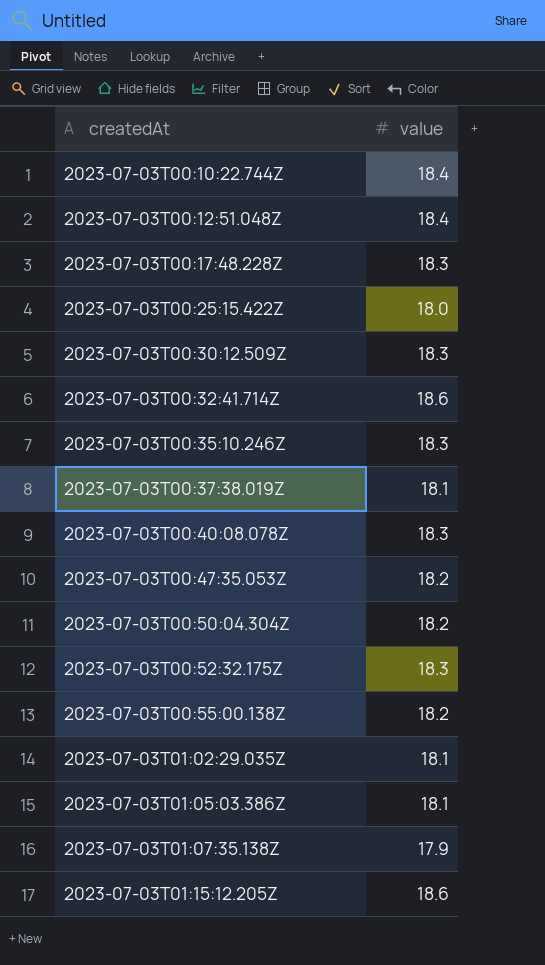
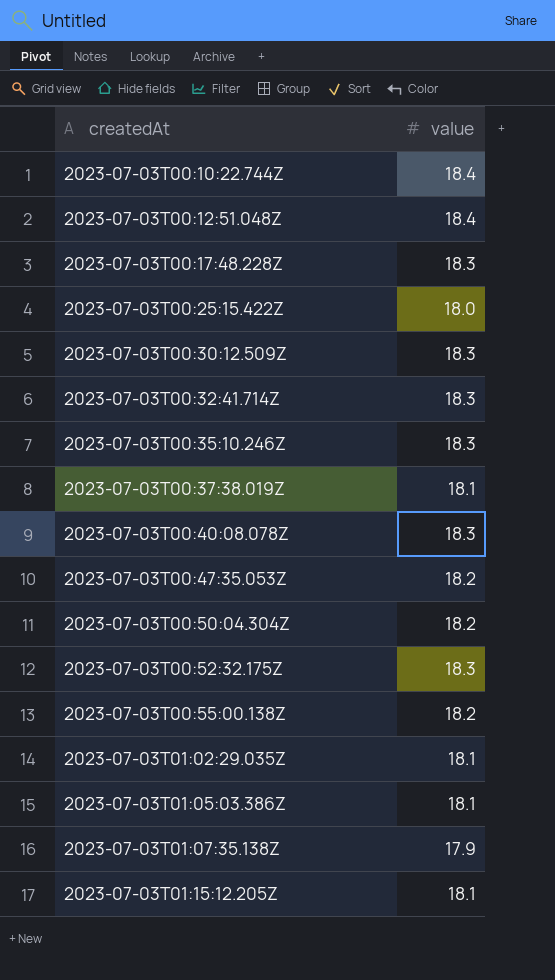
2023-07-03T00:32:41.714Z | value: 18.6 -> 18.3
2023-07-03T01:15:12.205Z | value: 18.6 -> 18.1

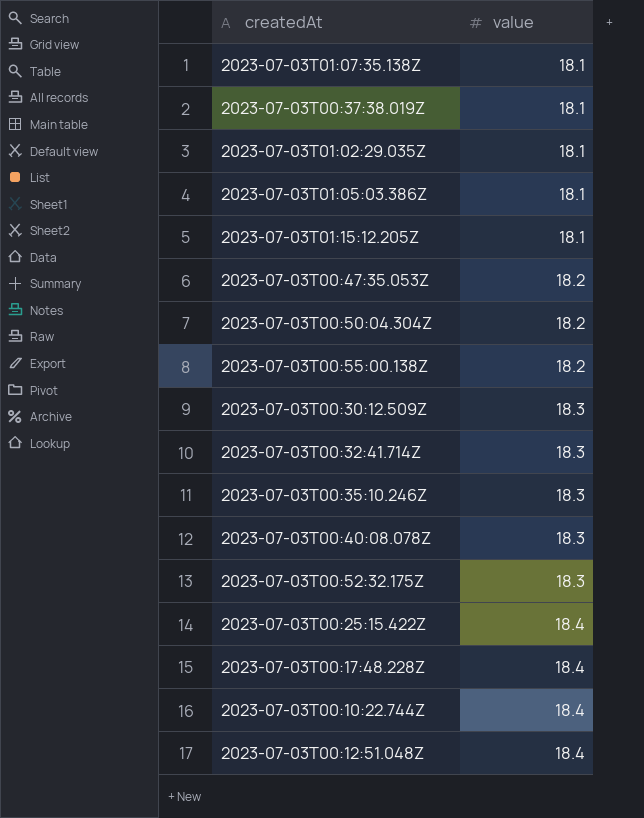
row order: createdAt ascending -> value ascending
2023-07-03T01:07:35.138Z | value: 17.9 -> 18.1
2023-07-03T00:25:15.422Z | value: 18.0 -> 18.4
2023-07-03T00:17:48.228Z | value: 18.3 -> 18.4

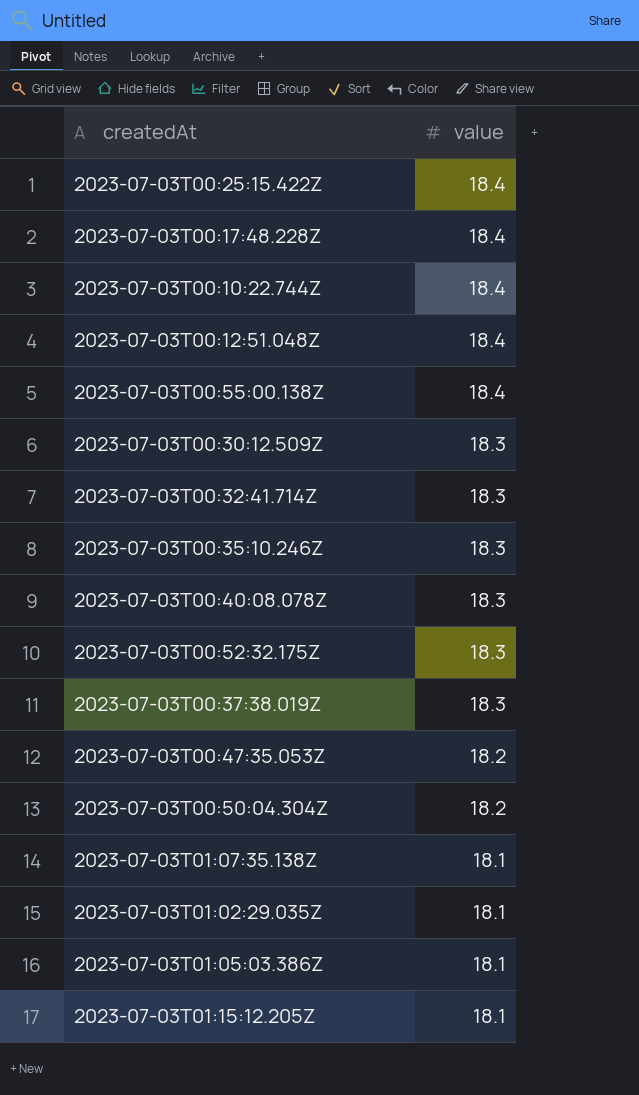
row order: value ascending -> value descending
2023-07-03T00:55:00.138Z | value: 18.2 -> 18.4
2023-07-03T00:37:38.019Z | value: 18.1 -> 18.3

